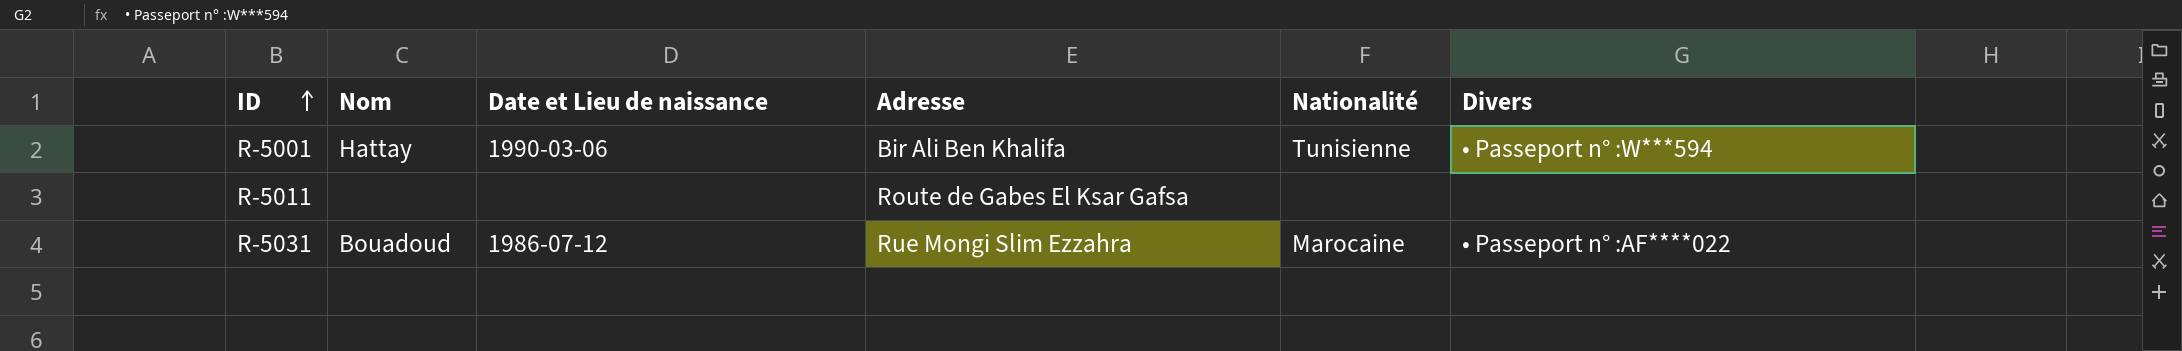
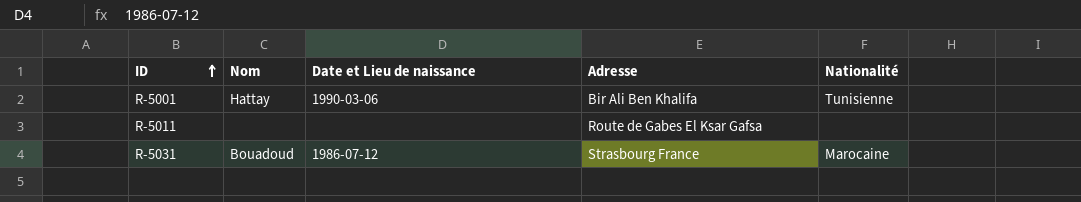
column Divers | position: 6 -> none
R-5031 | Adresse: Rue Mongi Slim Ezzahra -> Strasbourg France

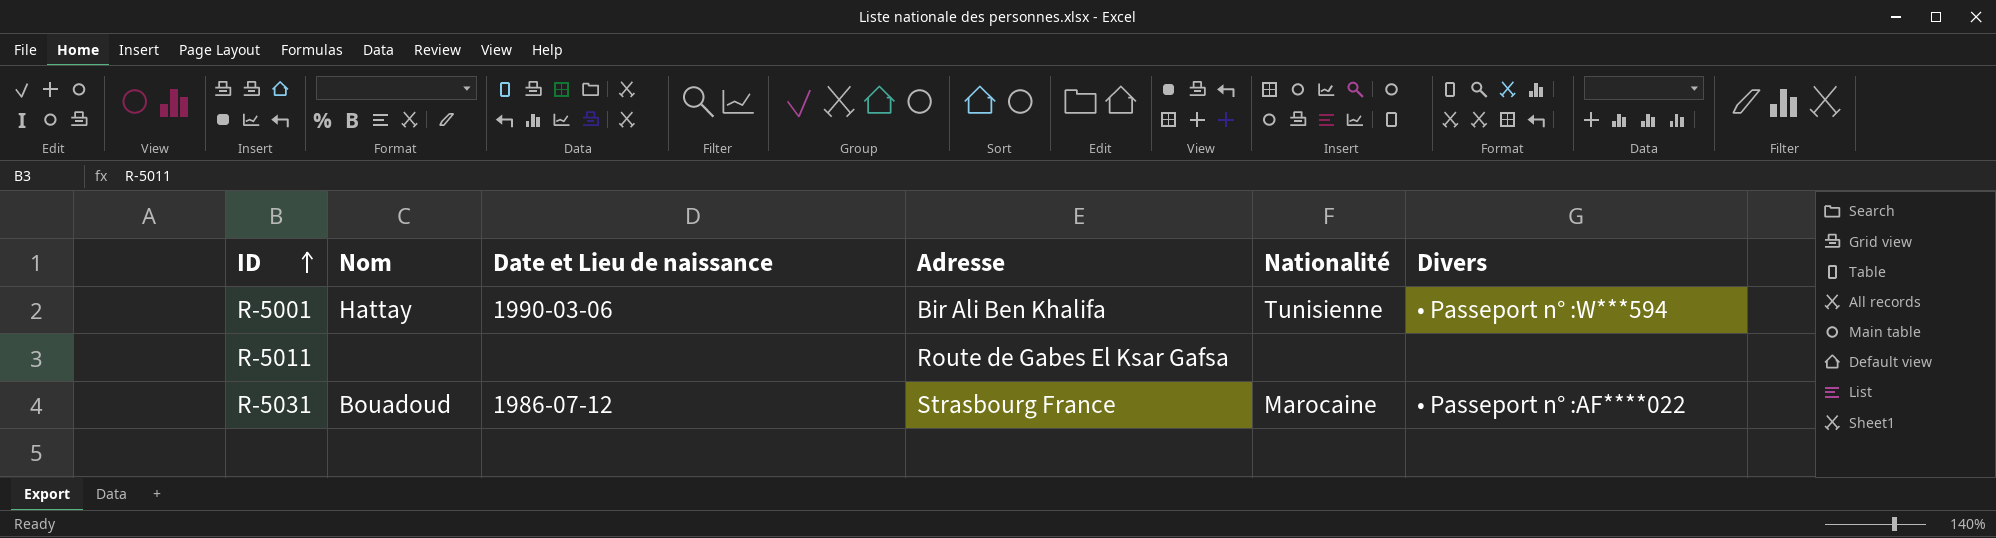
column Divers | position: none -> 6

